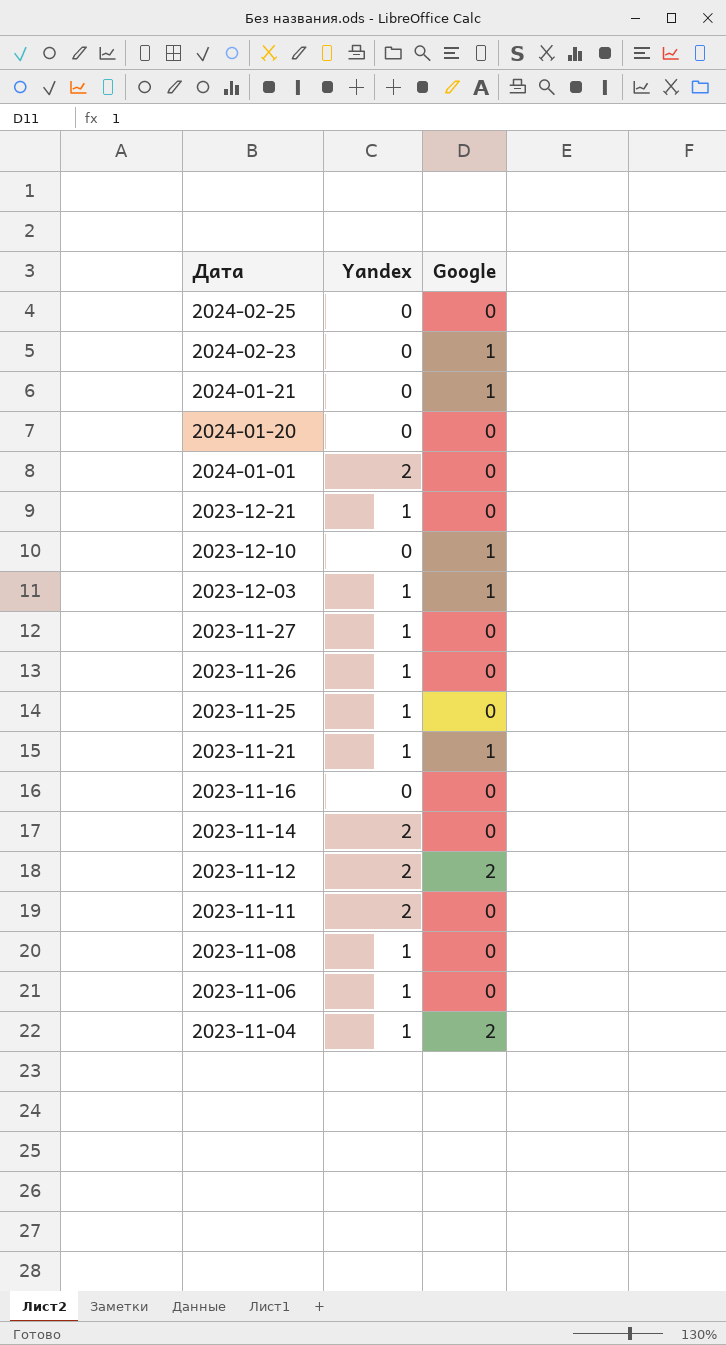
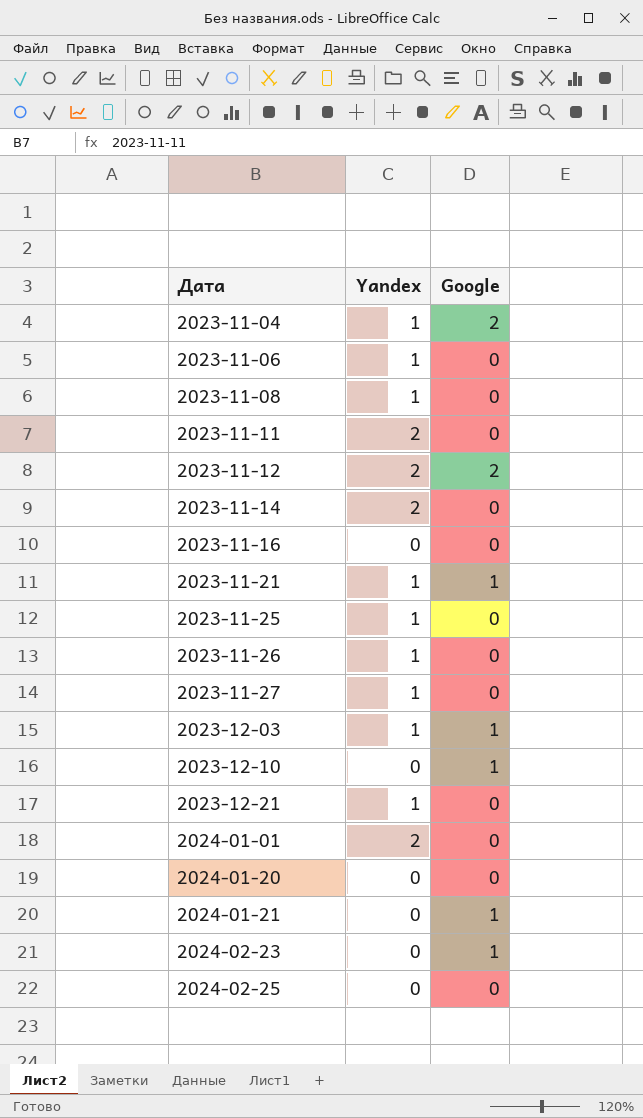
row order: Дата descending -> Дата ascending

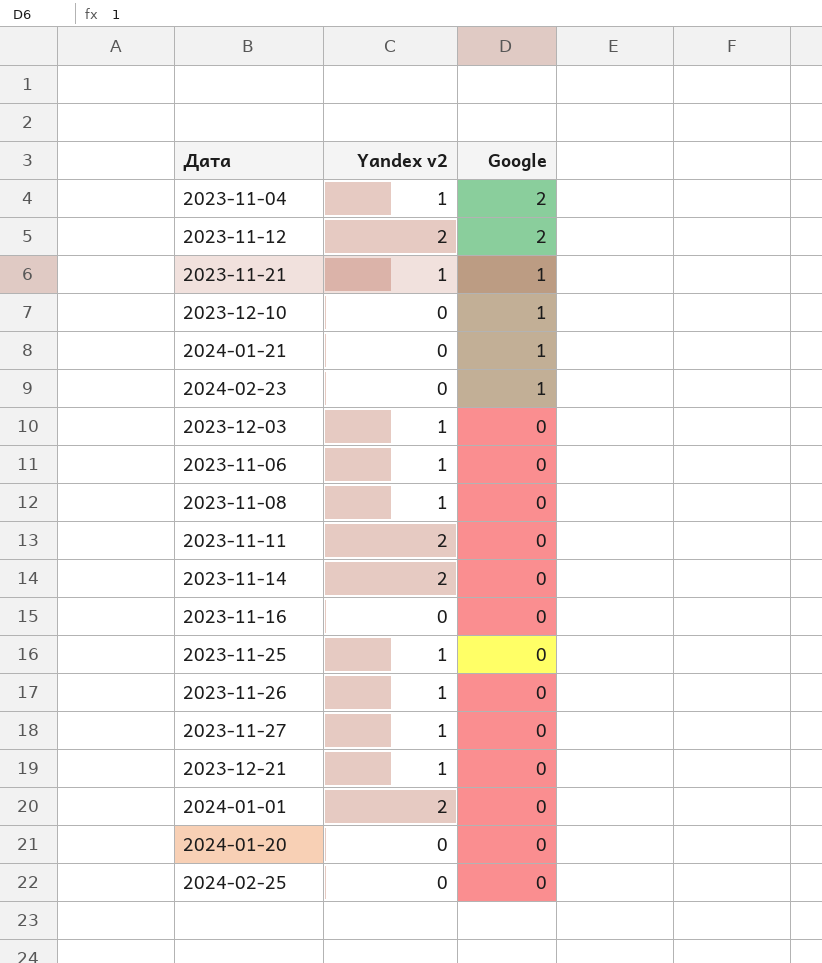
row order: Дата ascending -> Google descending
column name: Yandex -> Yandex v2
2023-12-03 | Google: 1 -> 0

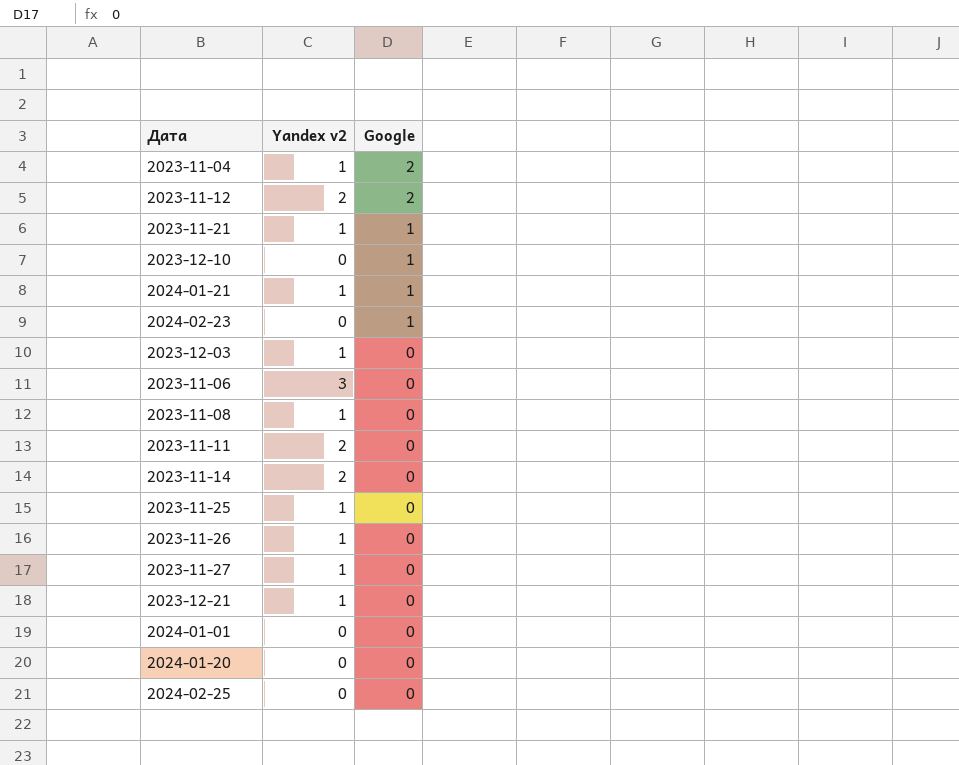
row 2023-11-16: 0 | 0 -> none
2024-01-21 | Yandex v2: 0 -> 1
2023-11-06 | Yandex v2: 1 -> 3
2024-01-01 | Yandex v2: 2 -> 0

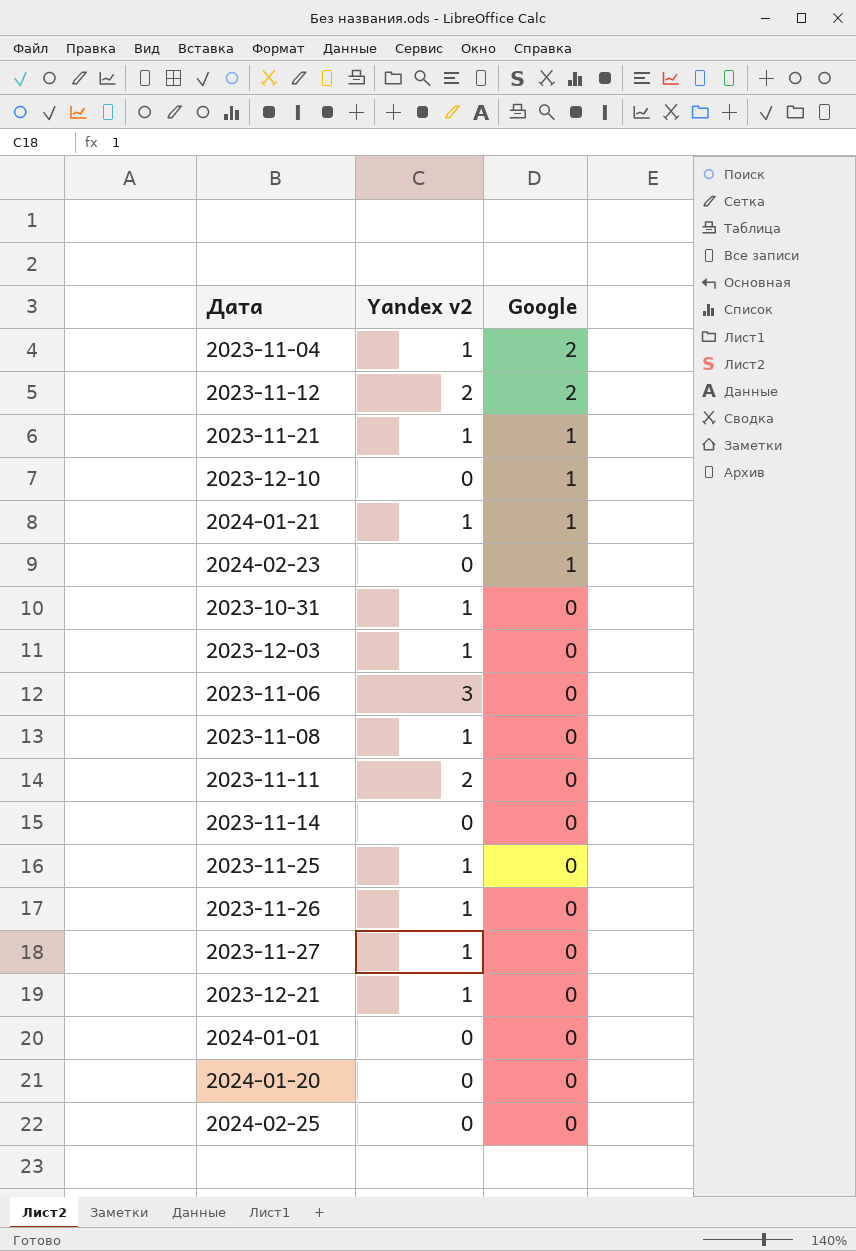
row 2023-10-31: none -> 1 | 0
2023-11-14 | Yandex v2: 2 -> 0

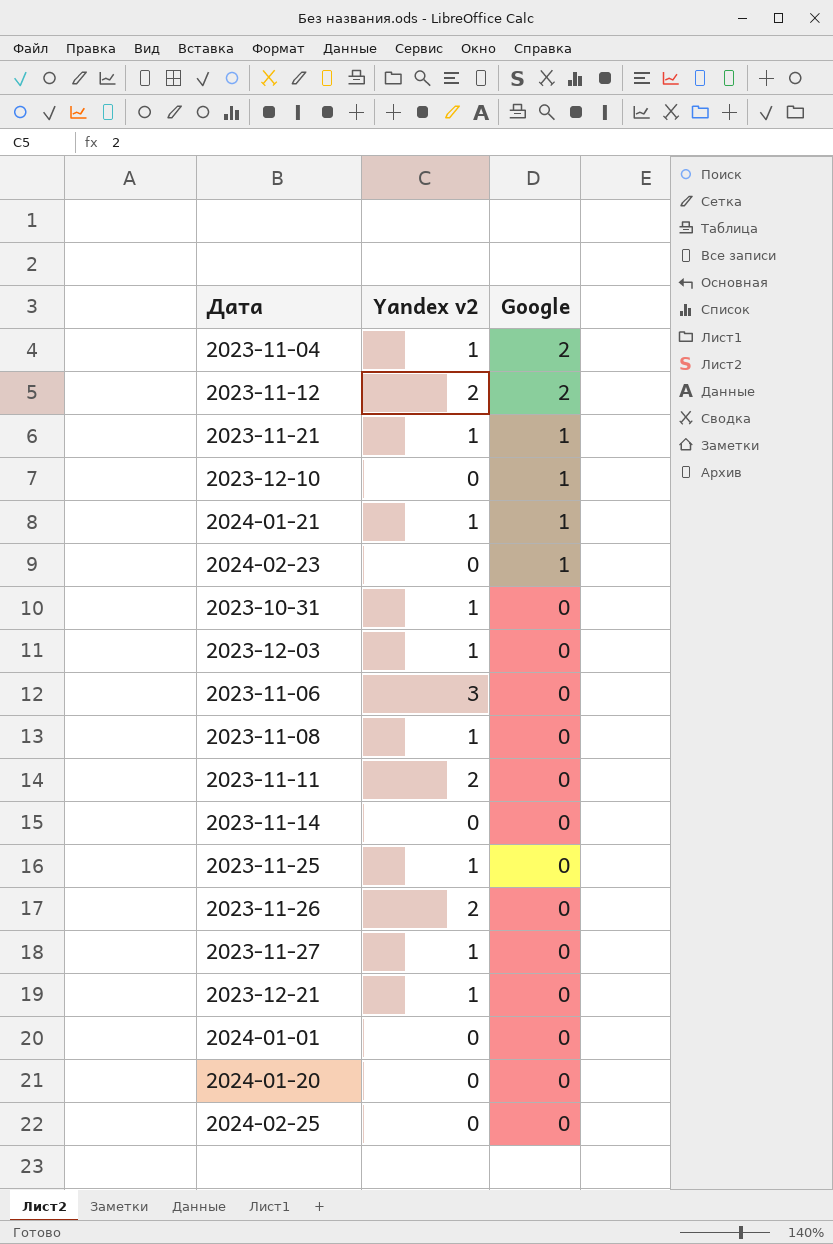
2023-11-26 | Yandex v2: 1 -> 2

